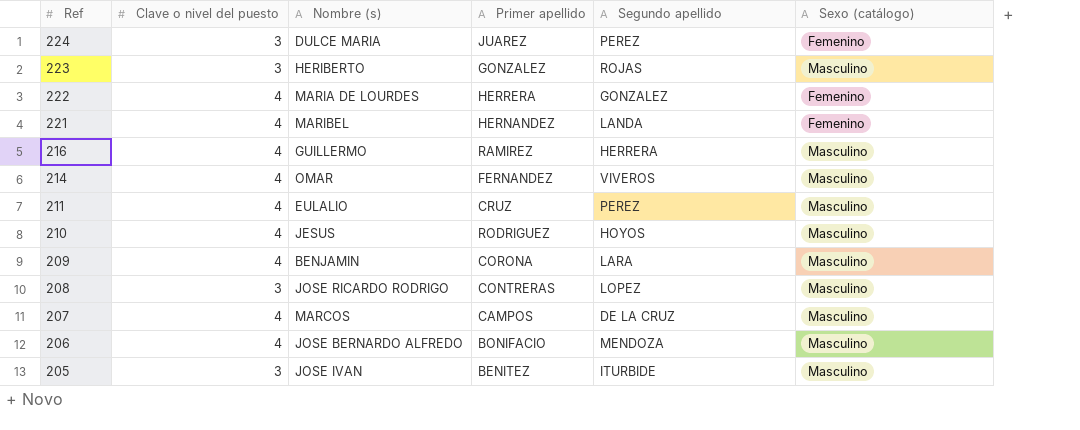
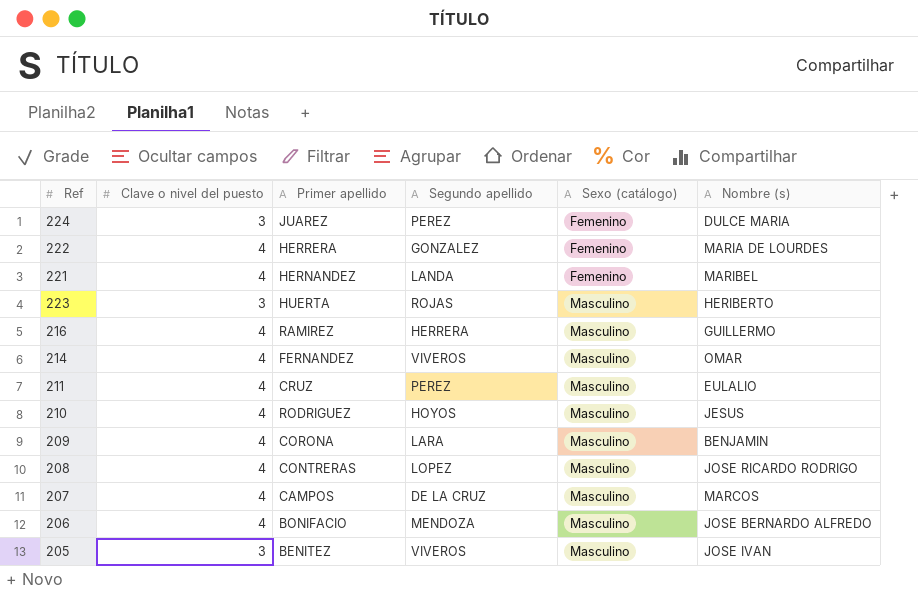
row order: Ref descending -> Sexo (catálogo) ascending
column Nombre (s) | position: 3 -> 6
223 | Primer apellido: GONZALEZ -> HUERTA
208 | Clave o nivel del puesto: 3 -> 4
205 | Segundo apellido: ITURBIDE -> VIVEROS

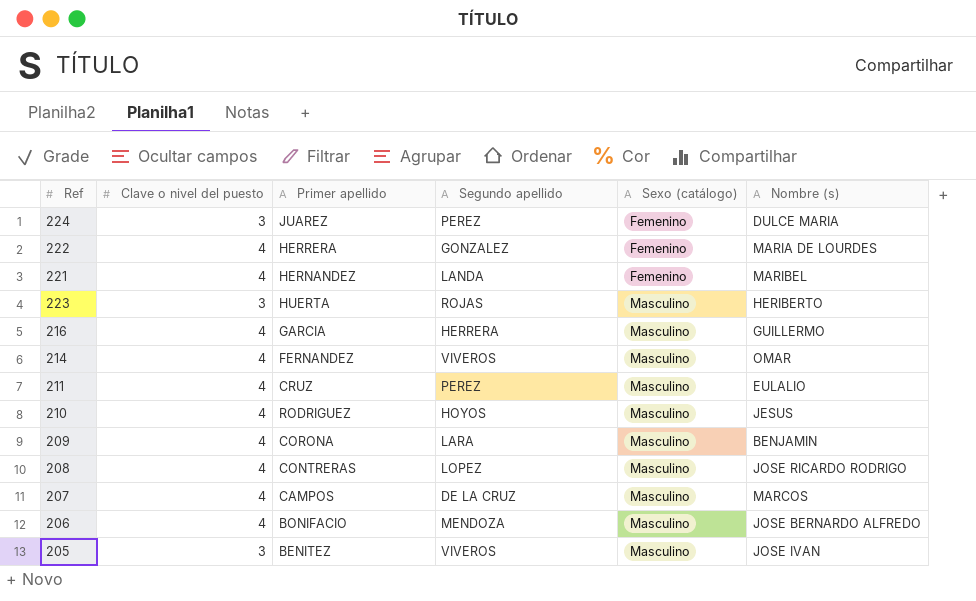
216 | Primer apellido: RAMIREZ -> GARCIA

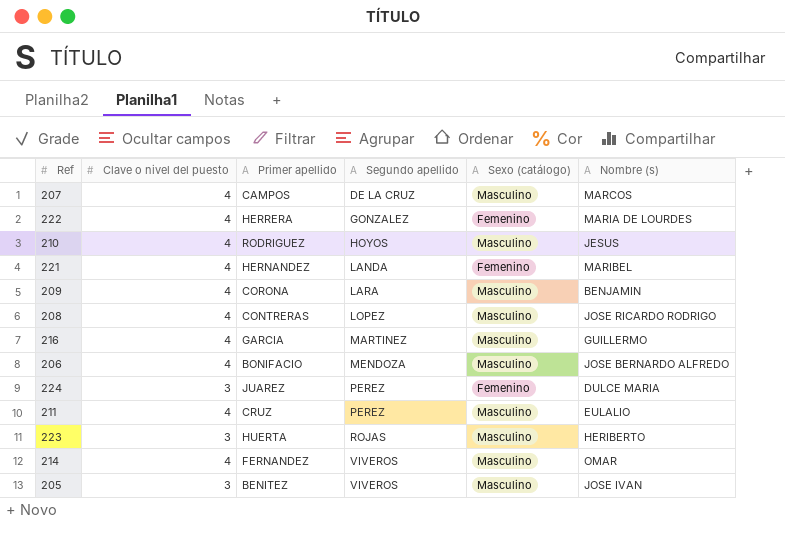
row order: Sexo (catálogo) ascending -> Segundo apellido ascending
216 | Segundo apellido: HERRERA -> MARTINEZ

